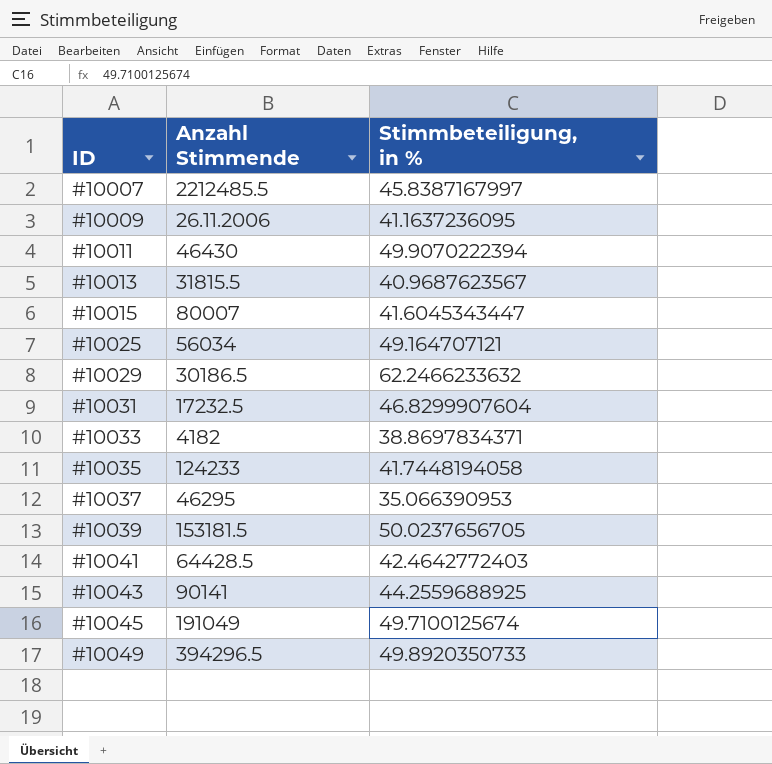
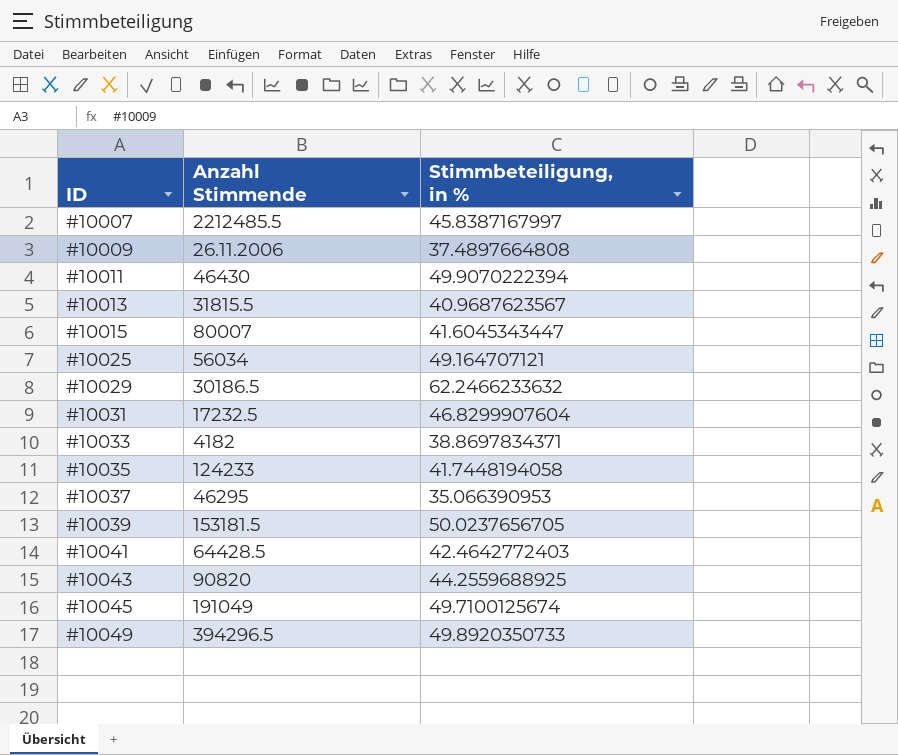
#10009 | Stimmbeteiligung, in %: 41.1637236095 -> 37.4897664808
#10043 | Anzahl Stimmende: 90141 -> 90820

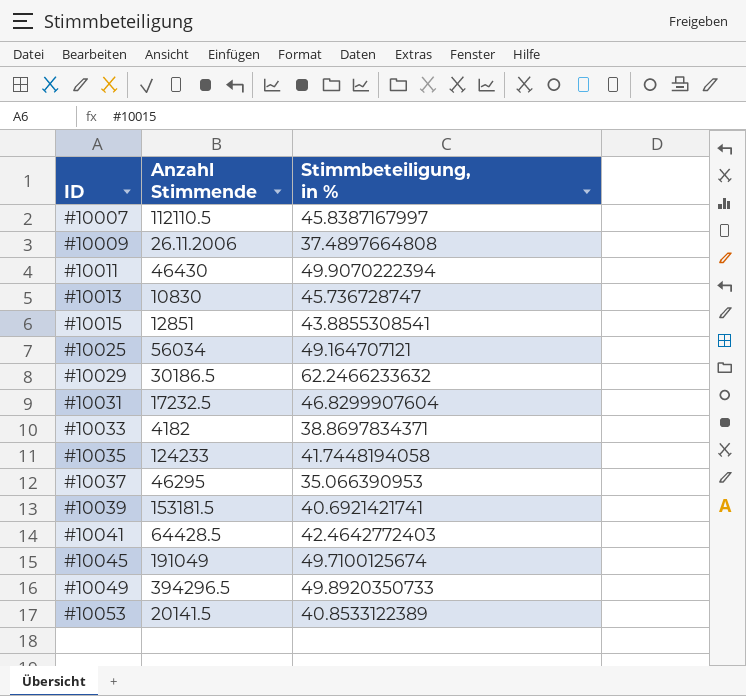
row #10043: 90820 | 44.2559688925 -> none
#10007 | Anzahl Stimmende: 2212485.5 -> 112110.5
#10013 | Anzahl Stimmende: 31815.5 -> 10830
#10013 | Stimmbeteiligung, in %: 40.9687623567 -> 45.736728747
#10015 | Anzahl Stimmende: 80007 -> 12851
#10015 | Stimmbeteiligung, in %: 41.6045343447 -> 43.8855308541
#10039 | Stimmbeteiligung, in %: 50.0237656705 -> 40.6921421741
row #10053: none -> 20141.5 | 40.8533122389

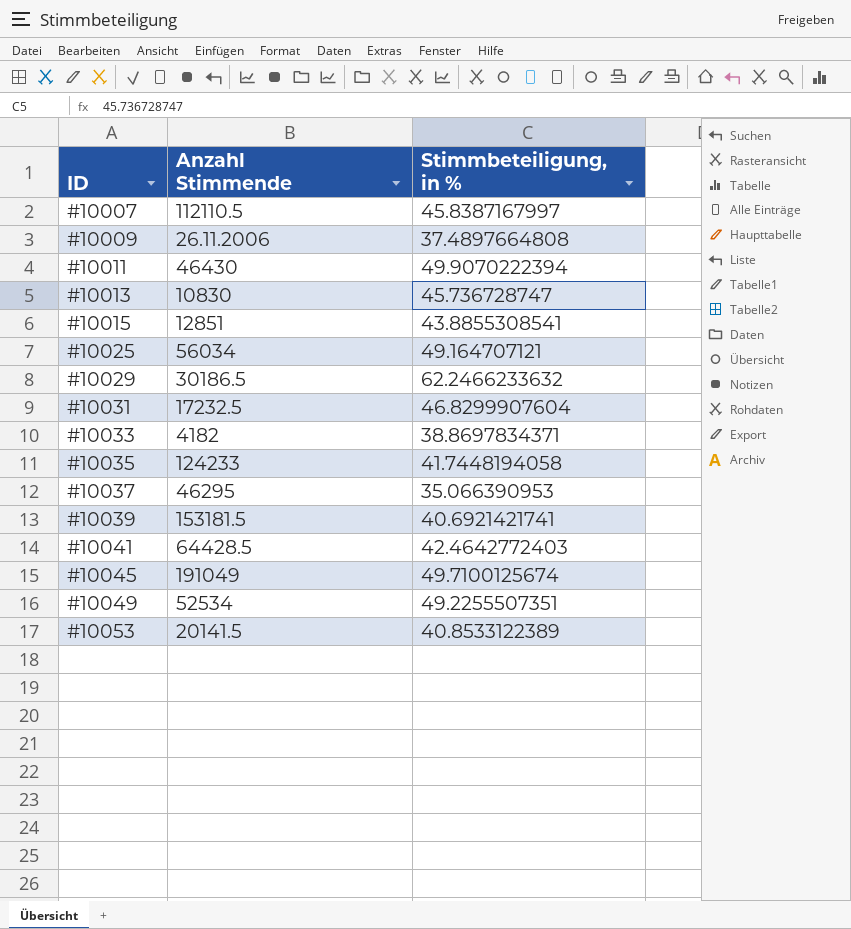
#10049 | Anzahl Stimmende: 394296.5 -> 52534
#10049 | Stimmbeteiligung, in %: 49.8920350733 -> 49.2255507351

